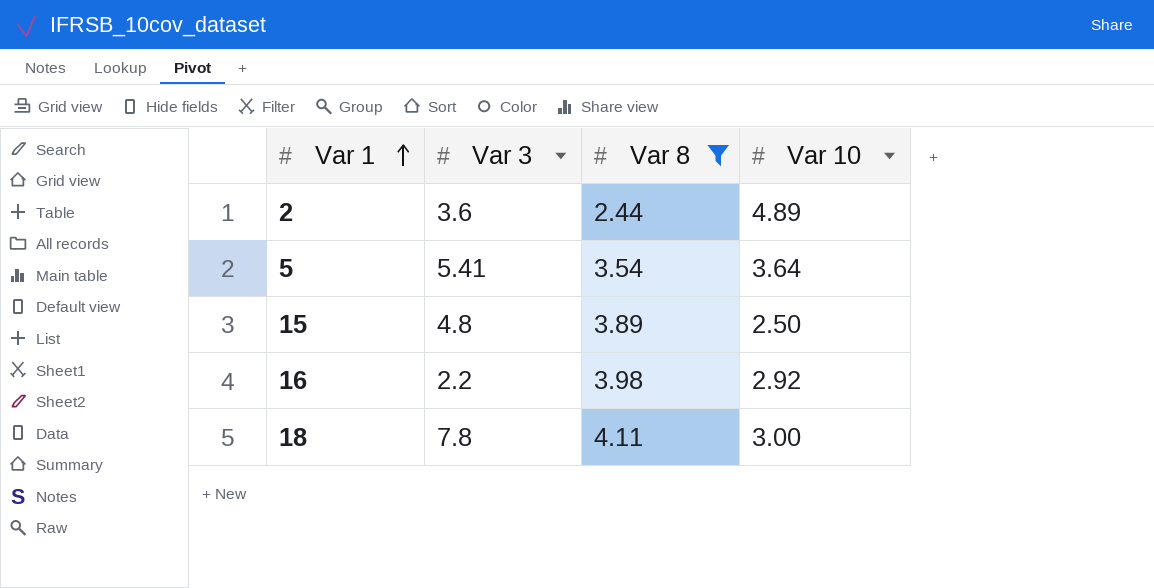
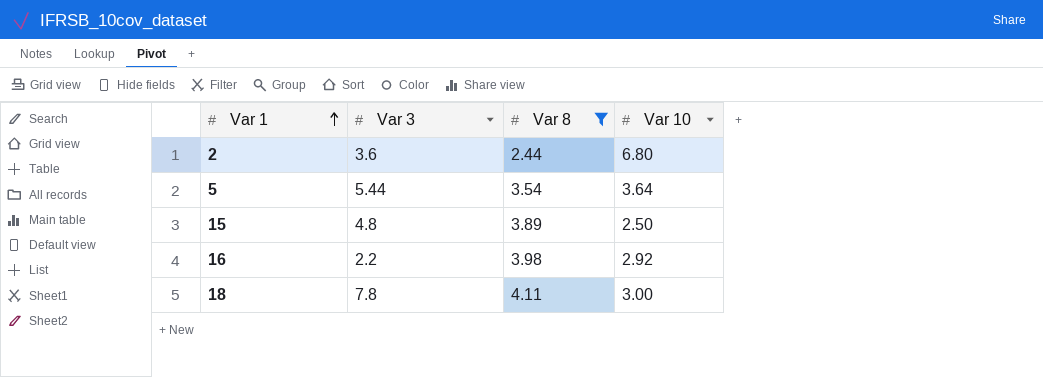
2 | Var 10: 4.89 -> 6.80
5 | Var 3: 5.41 -> 5.44

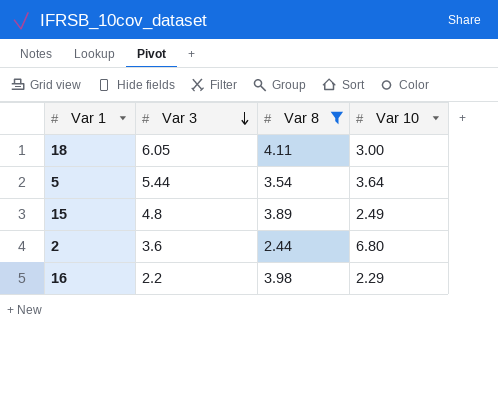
row order: Var 1 ascending -> Var 3 descending
18 | Var 3: 7.8 -> 6.05
15 | Var 10: 2.50 -> 2.49
16 | Var 10: 2.92 -> 2.29

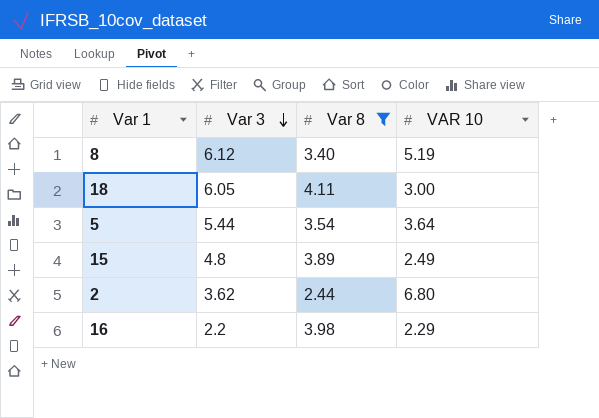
column name: Var 10 -> VAR 10
row 8: none -> 6.12 | 3.40 | 5.19
2 | Var 3: 3.6 -> 3.62

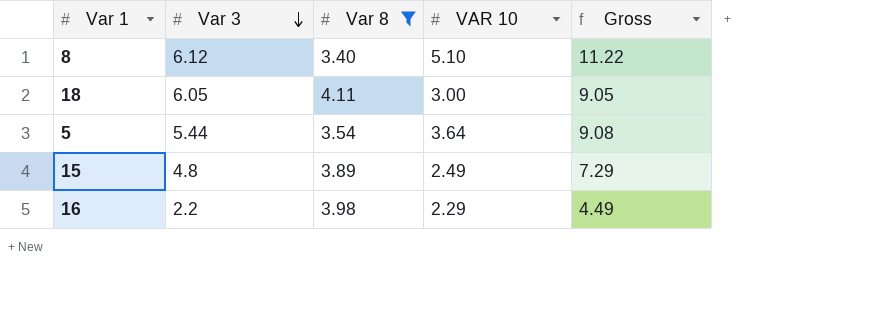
column Gross | formula: none -> [Var 3] + [VAR 10]
row 2: 3.62 | 2.44 | 6.80 -> none
8 | VAR 10: 5.19 -> 5.10

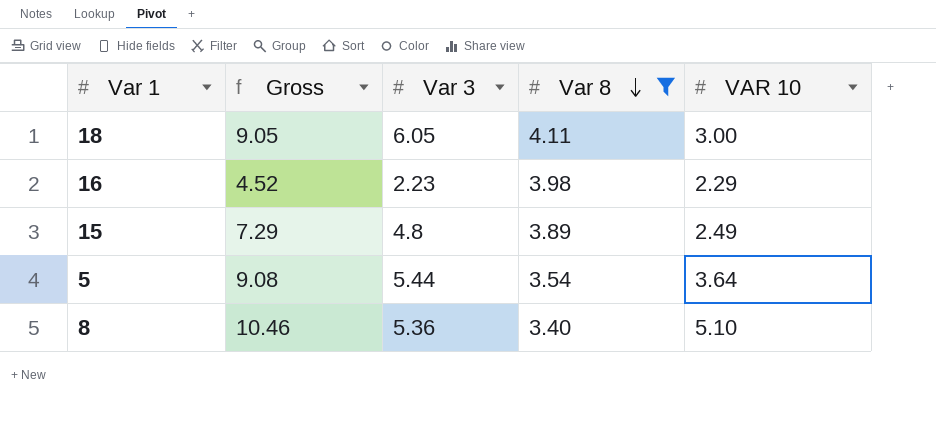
row order: Var 3 descending -> Var 8 descending
column Gross | position: 5 -> 2
16 | Gross: 4.49 -> 4.52
16 | Var 3: 2.2 -> 2.23
8 | Gross: 11.22 -> 10.46
8 | Var 3: 6.12 -> 5.36

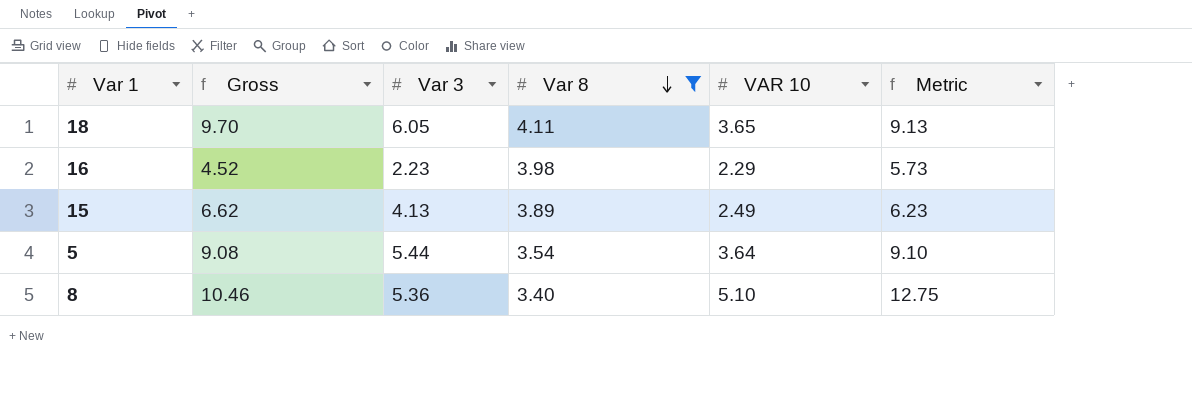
column Metric | formula: none -> [VAR 10] * 2.5
18 | Gross: 9.05 -> 9.70
18 | VAR 10: 3.00 -> 3.65
15 | Gross: 7.29 -> 6.62
15 | Var 3: 4.8 -> 4.13

